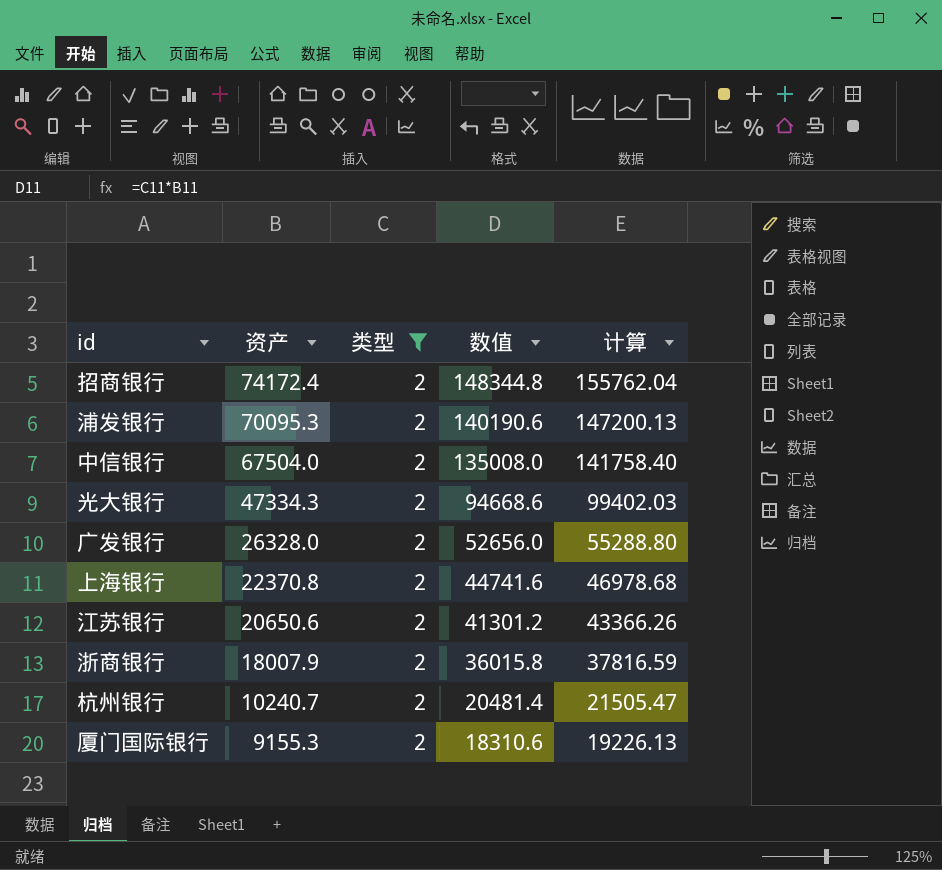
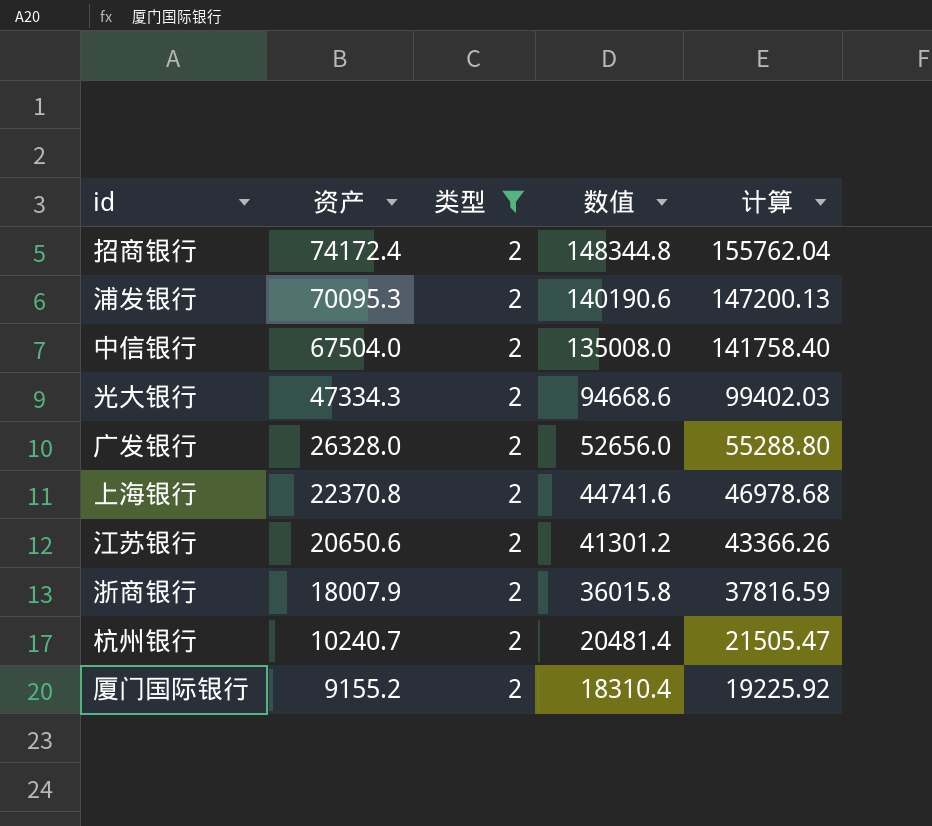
厦门国际银行 | 资产: 9155.3 -> 9155.2
厦门国际银行 | 数值: 18310.6 -> 18310.4
厦门国际银行 | 计算: 19226.13 -> 19225.92

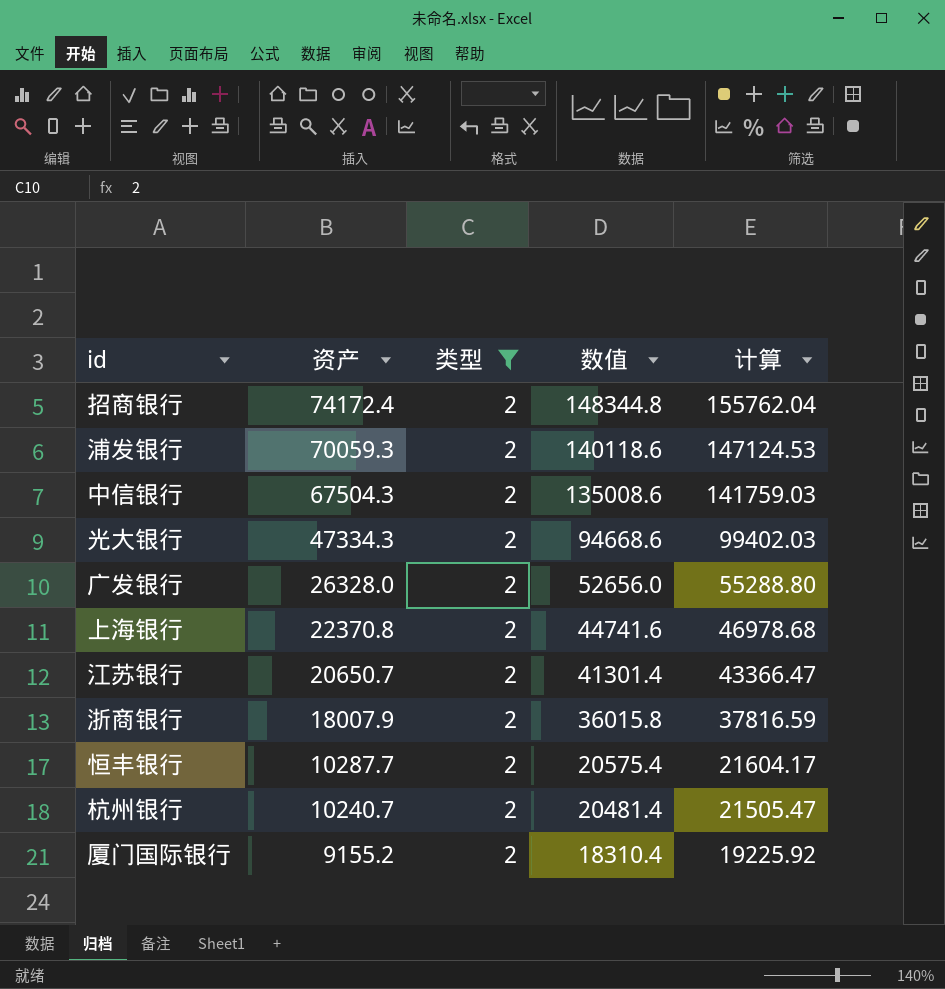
浦发银行 | 资产: 70095.3 -> 70059.3
浦发银行 | 数值: 140190.6 -> 140118.6
浦发银行 | 计算: 147200.13 -> 147124.53
中信银行 | 资产: 67504.0 -> 67504.3
中信银行 | 数值: 135008.0 -> 135008.6
中信银行 | 计算: 141758.40 -> 141759.03
江苏银行 | 资产: 20650.6 -> 20650.7
江苏银行 | 数值: 41301.2 -> 41301.4
江苏银行 | 计算: 43366.26 -> 43366.47
row 恒丰银行: none -> 10287.7 | 2 | 20575.4 | 21604.17

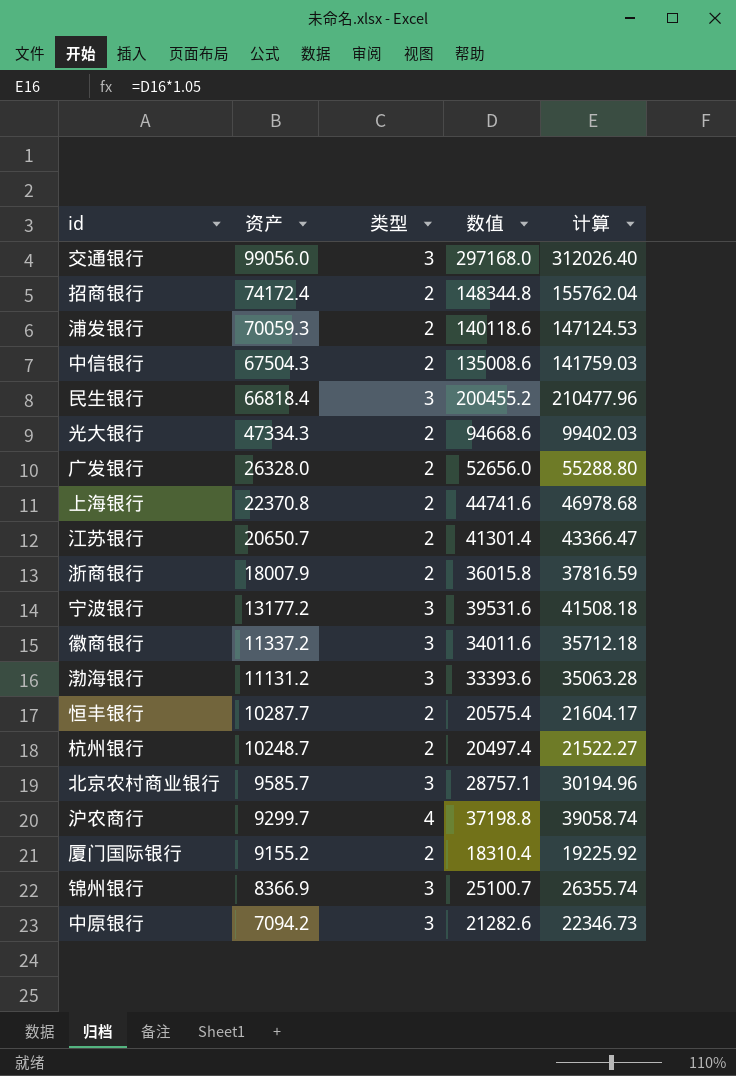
filter: 类型 = 2 -> none
杭州银行 | 资产: 10240.7 -> 10248.7
杭州银行 | 数值: 20481.4 -> 20497.4
杭州银行 | 计算: 21505.47 -> 21522.27

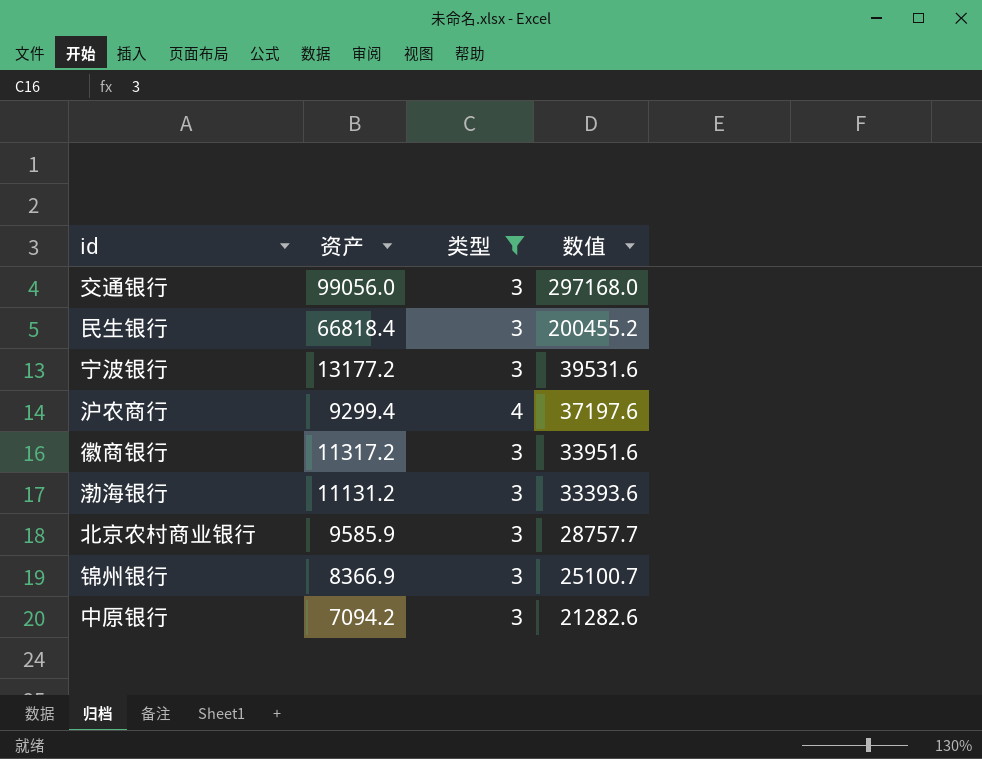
filter: none -> 类型 != 2
row order: 资产 descending -> 数值 descending
column 计算 | formula: [数值] * 1.05 -> none
沪农商行 | 资产: 9299.7 -> 9299.4
沪农商行 | 数值: 37198.8 -> 37197.6
徽商银行 | 资产: 11337.2 -> 11317.2
徽商银行 | 数值: 34011.6 -> 33951.6
北京农村商业银行 | 资产: 9585.7 -> 9585.9
北京农村商业银行 | 数值: 28757.1 -> 28757.7

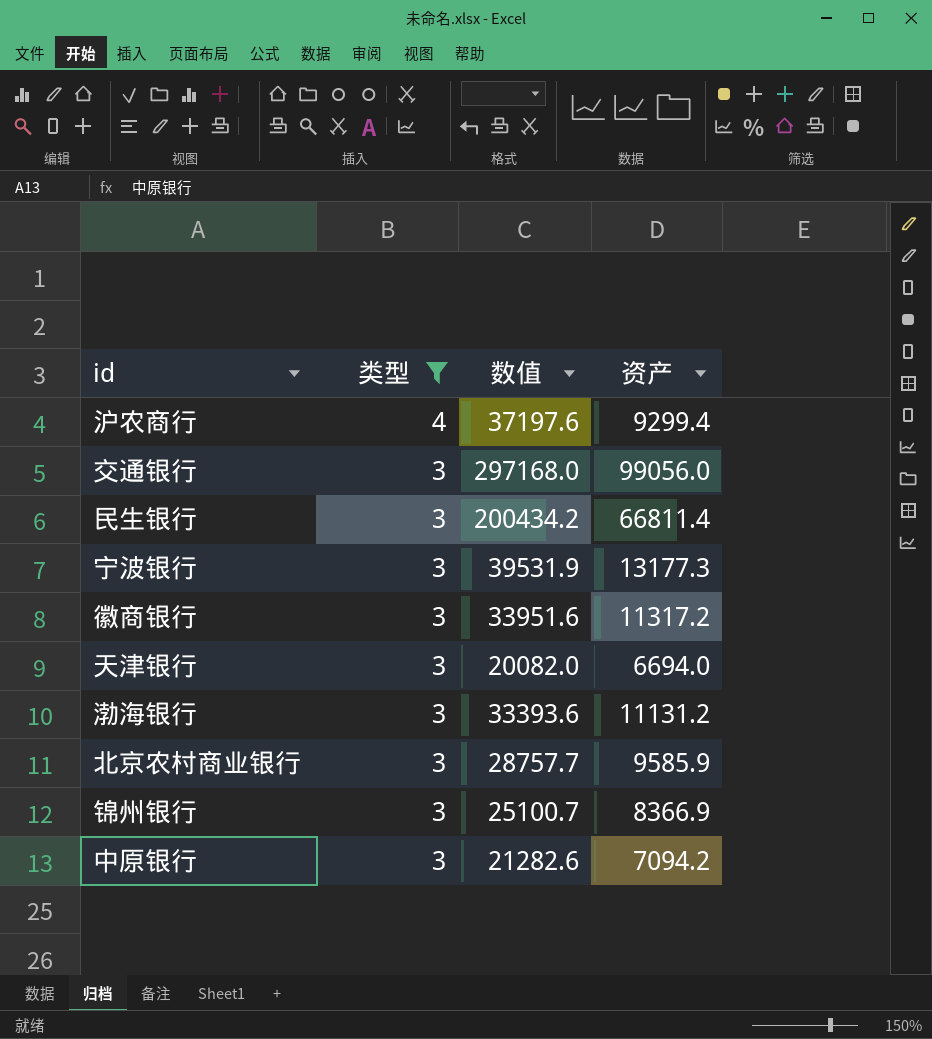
row order: 数值 descending -> 类型 descending
column 资产 | position: 2 -> 4
民生银行 | 数值: 200455.2 -> 200434.2
民生银行 | 资产: 66818.4 -> 66811.4
宁波银行 | 数值: 39531.6 -> 39531.9
宁波银行 | 资产: 13177.2 -> 13177.3
row 天津银行: none -> 3 | 20082.0 | 6694.0

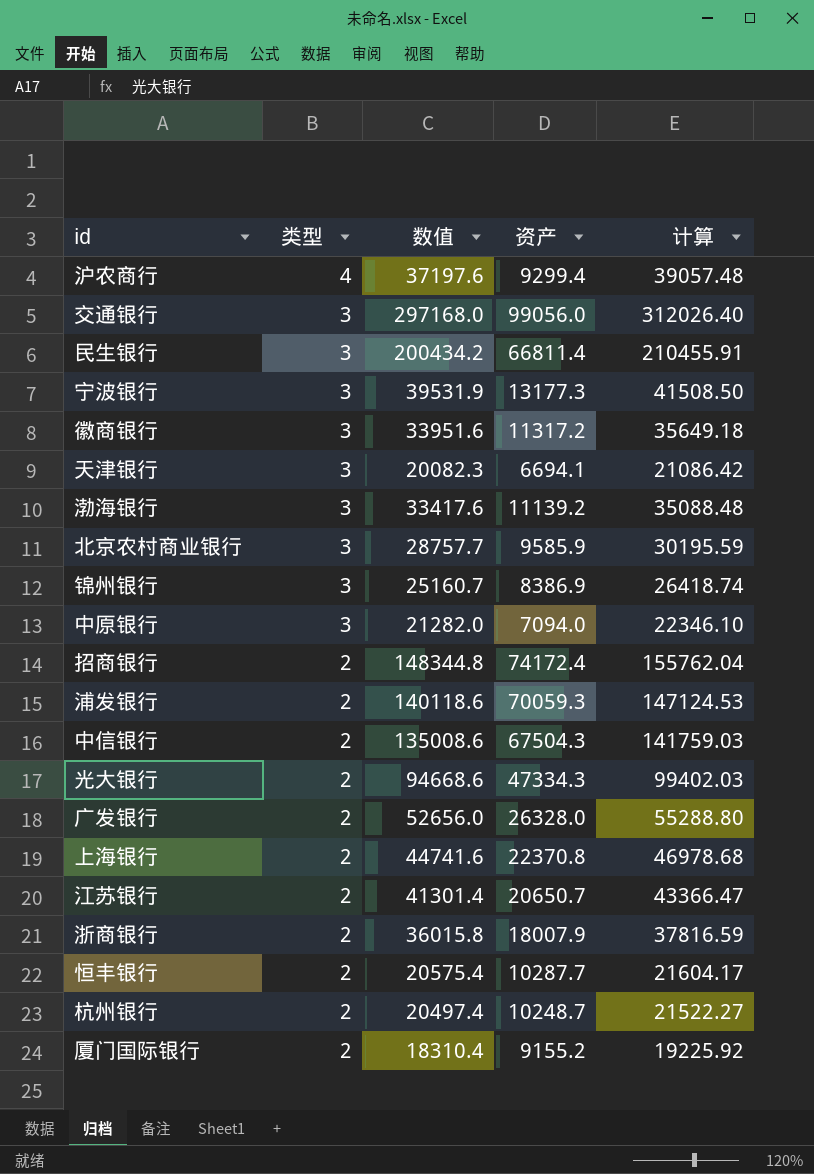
filter: 类型 != 2 -> none
column 计算 | formula: none -> [数值] * 1.05
天津银行 | 数值: 20082.0 -> 20082.3
天津银行 | 资产: 6694.0 -> 6694.1
渤海银行 | 数值: 33393.6 -> 33417.6
渤海银行 | 资产: 11131.2 -> 11139.2
锦州银行 | 数值: 25100.7 -> 25160.7
锦州银行 | 资产: 8366.9 -> 8386.9
中原银行 | 数值: 21282.6 -> 21282.0
中原银行 | 资产: 7094.2 -> 7094.0

